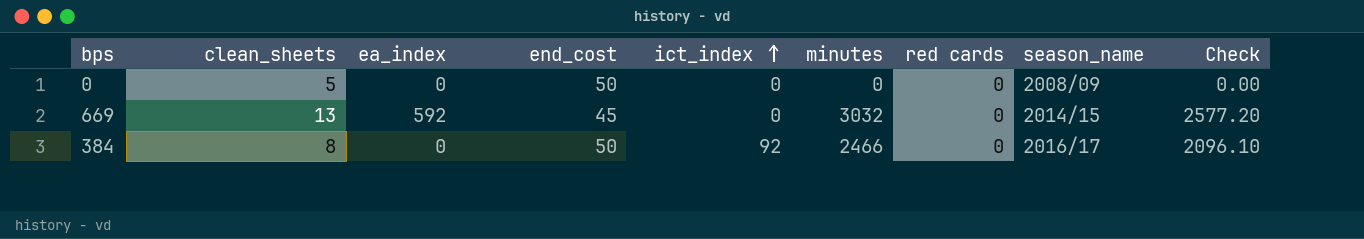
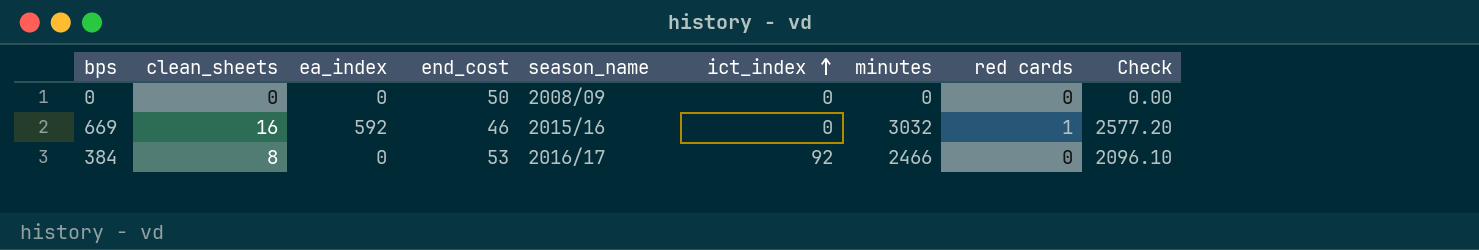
column season_name | position: 8 -> 5
0 | clean_sheets: 5 -> 0
669 | clean_sheets: 13 -> 16
669 | end_cost: 45 -> 46
669 | season_name: 2014/15 -> 2015/16
669 | red cards: 0 -> 1
384 | end_cost: 50 -> 53

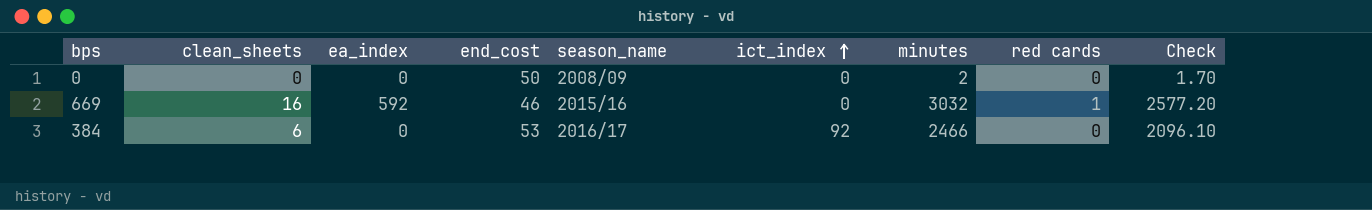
0 | minutes: 0 -> 2
0 | Check: 0.00 -> 1.70
384 | clean_sheets: 8 -> 6

